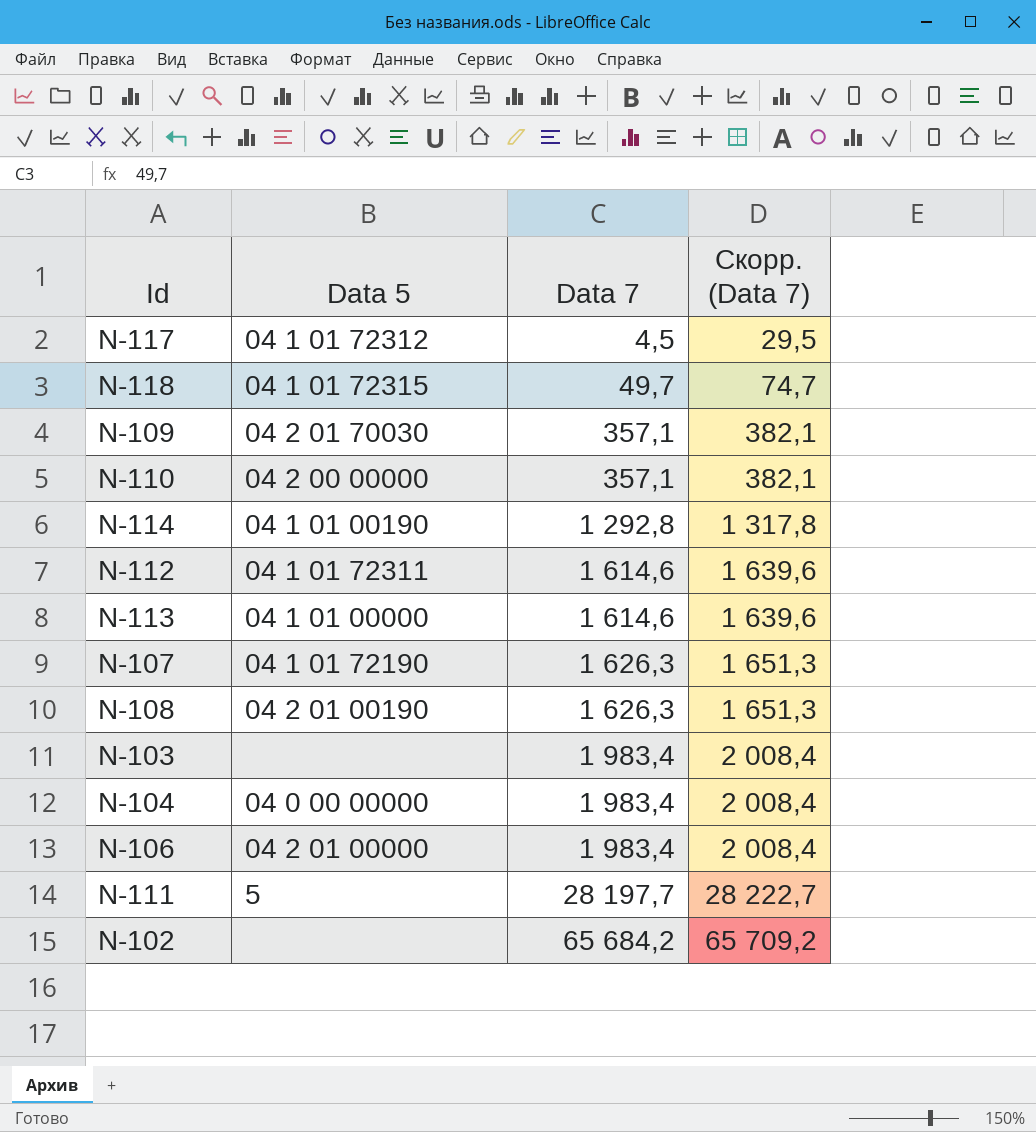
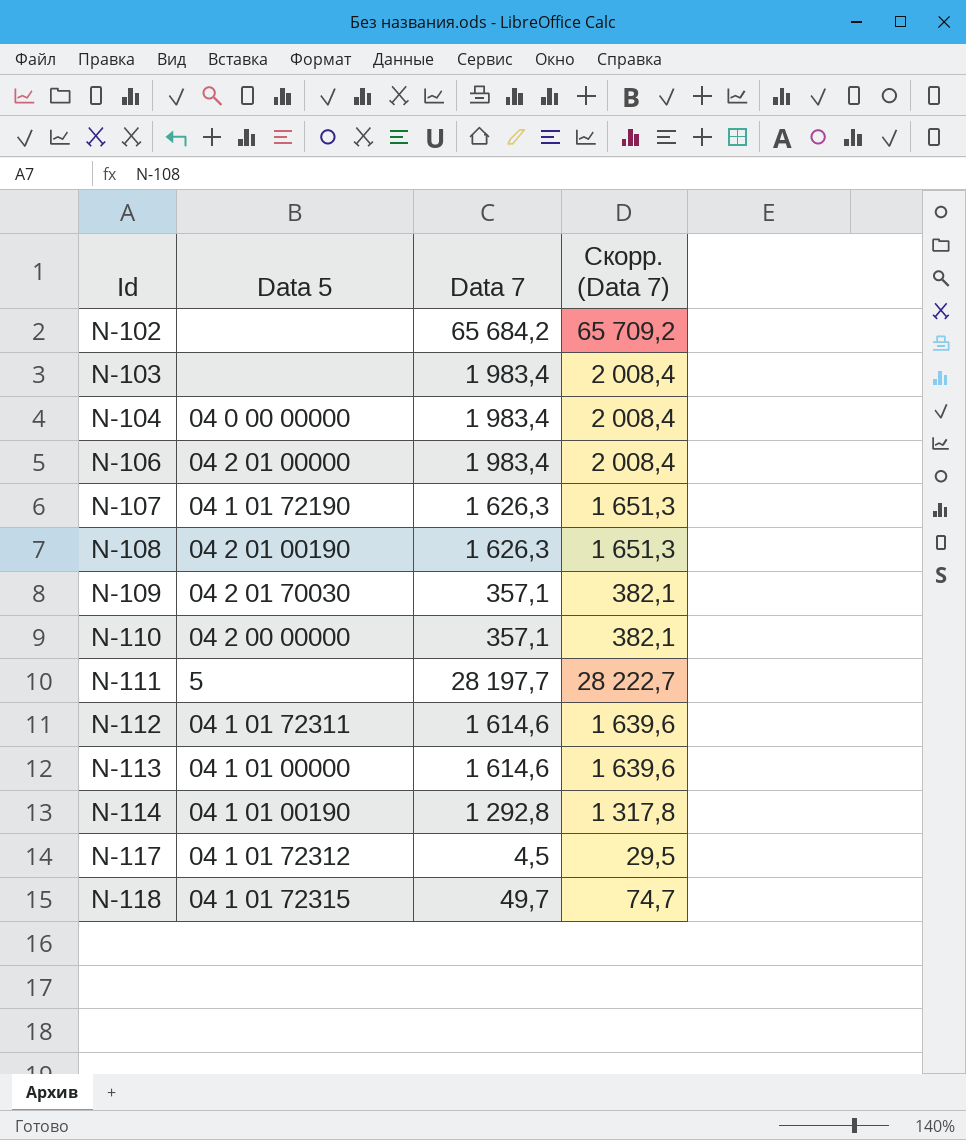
row order: Data 7 ascending -> Id ascending

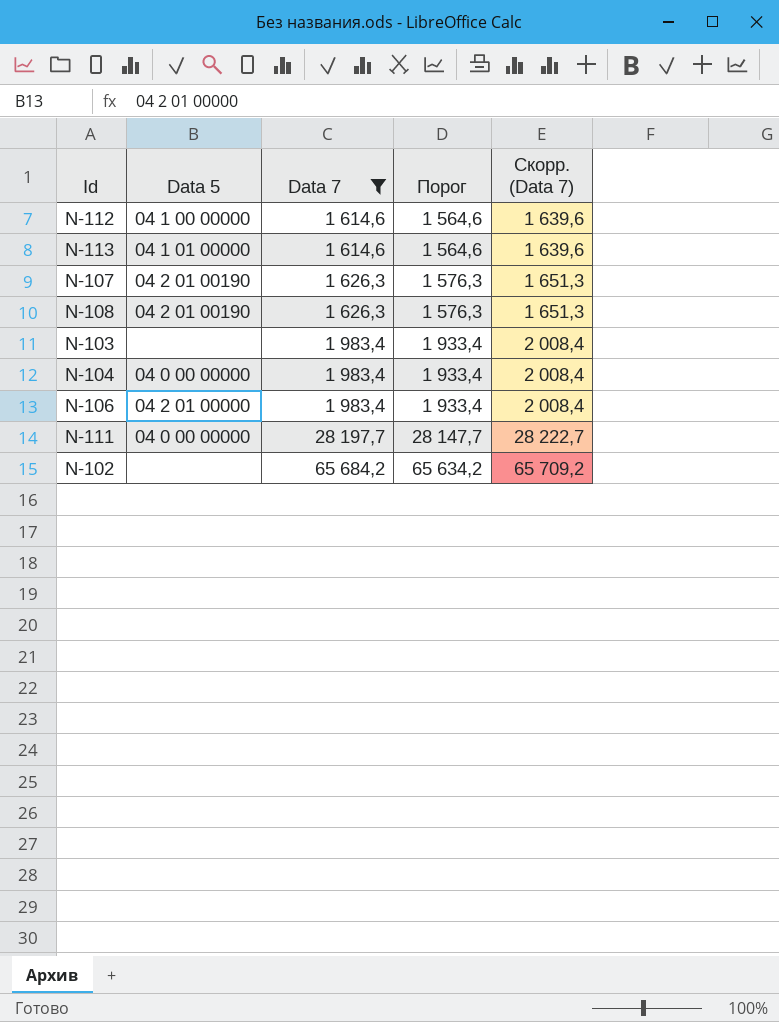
filter: none -> Data 7 >= 1 614,6
row order: Id ascending -> Data 7 ascending
column Порог | formula: none -> [Data 7] - 50
N-112 | Data 5: 04 1 01 72311 -> 04 1 00 00000
N-107 | Data 5: 04 1 01 72190 -> 04 2 01 00190
N-111 | Data 5: 5 -> 04 0 00 00000

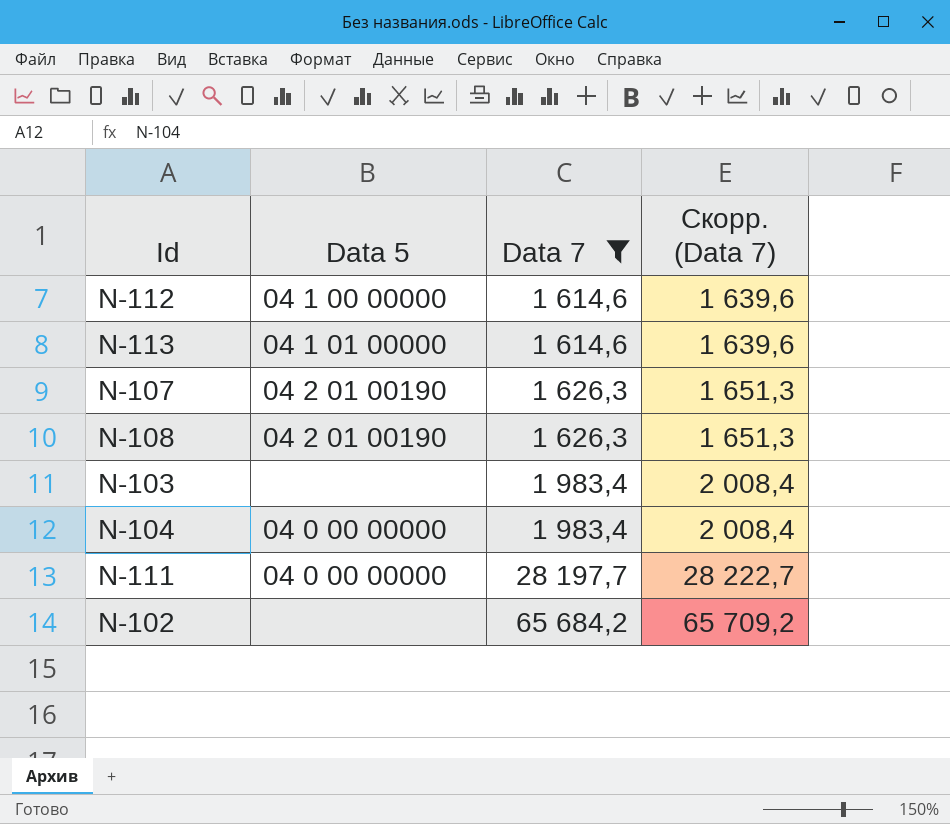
column Порог | formula: [Data 7] - 50 -> none
row N-106: 04 2 01 00000 | 1 983,4 | 1 933,4 | 2 008,4 -> none

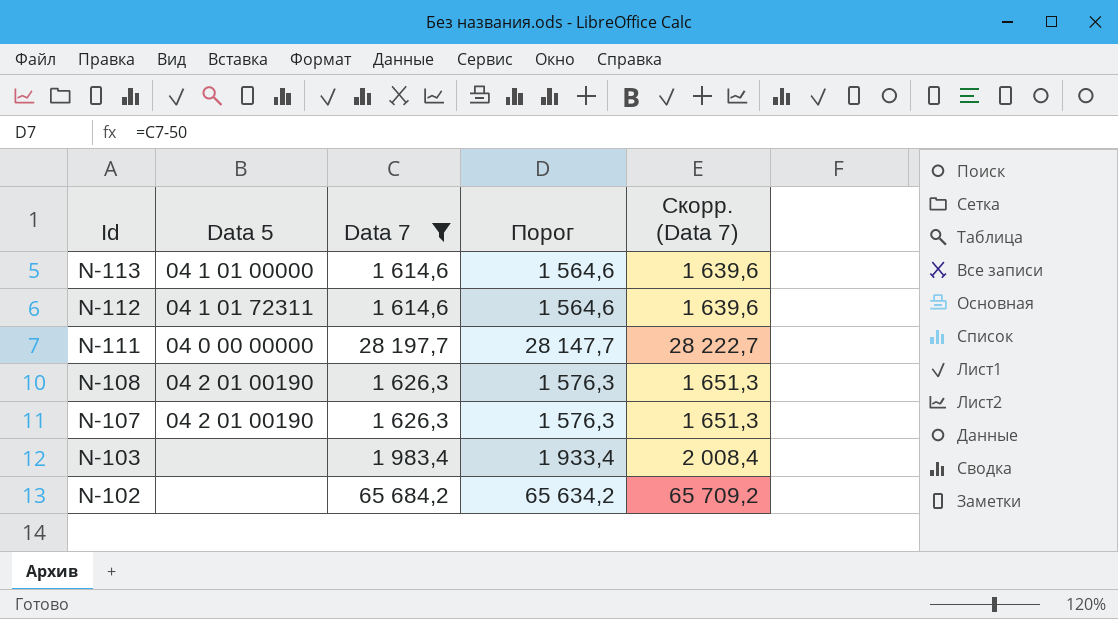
row order: Data 7 ascending -> Id descending
column Порог | formula: none -> [Data 7] - 50
row N-104: 04 0 00 00000 | 1 983,4 | 2 008,4 -> none
N-112 | Data 5: 04 1 00 00000 -> 04 1 01 72311

